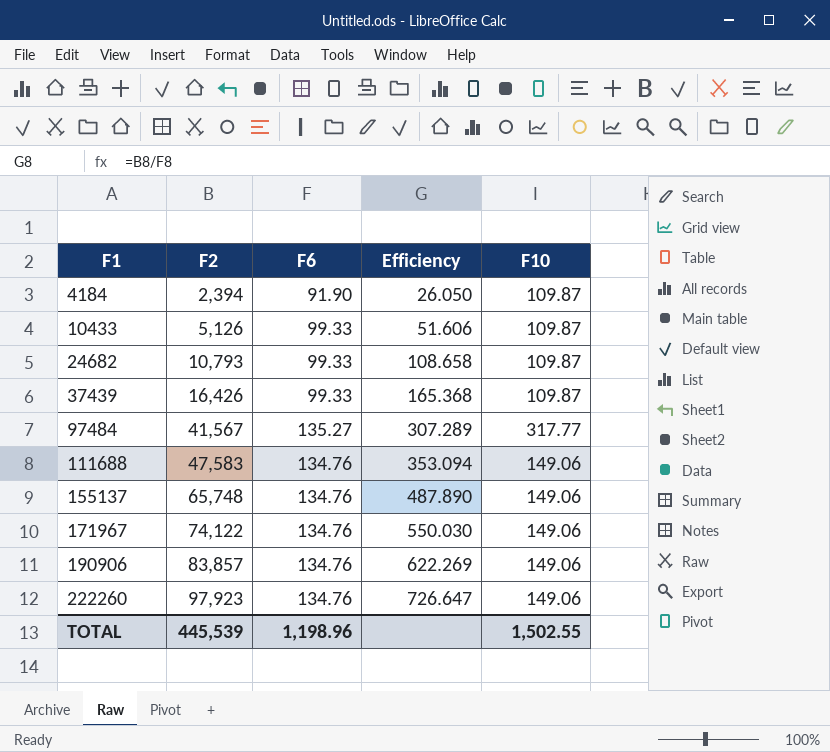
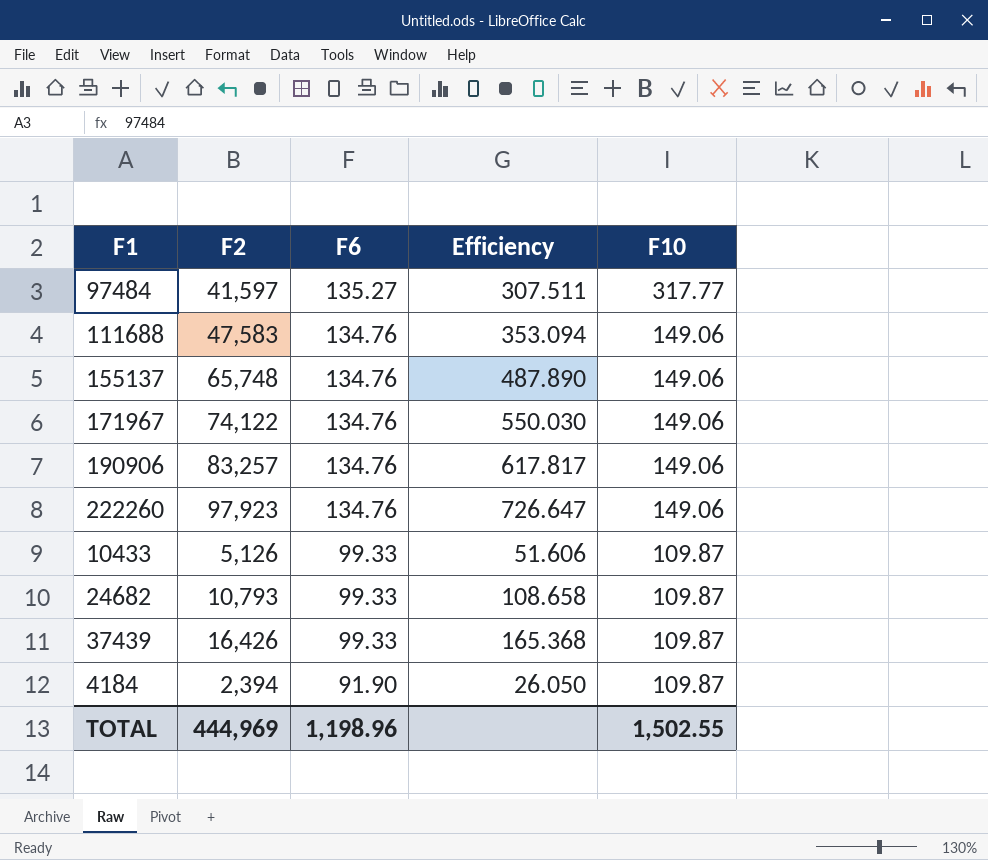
row order: F1 ascending -> F6 descending
97484 | F2: 41,567 -> 41,597
97484 | Efficiency: 307.289 -> 307.511
190906 | F2: 83,857 -> 83,257
190906 | Efficiency: 622.269 -> 617.817
TOTAL | F2: 445,539 -> 444,969

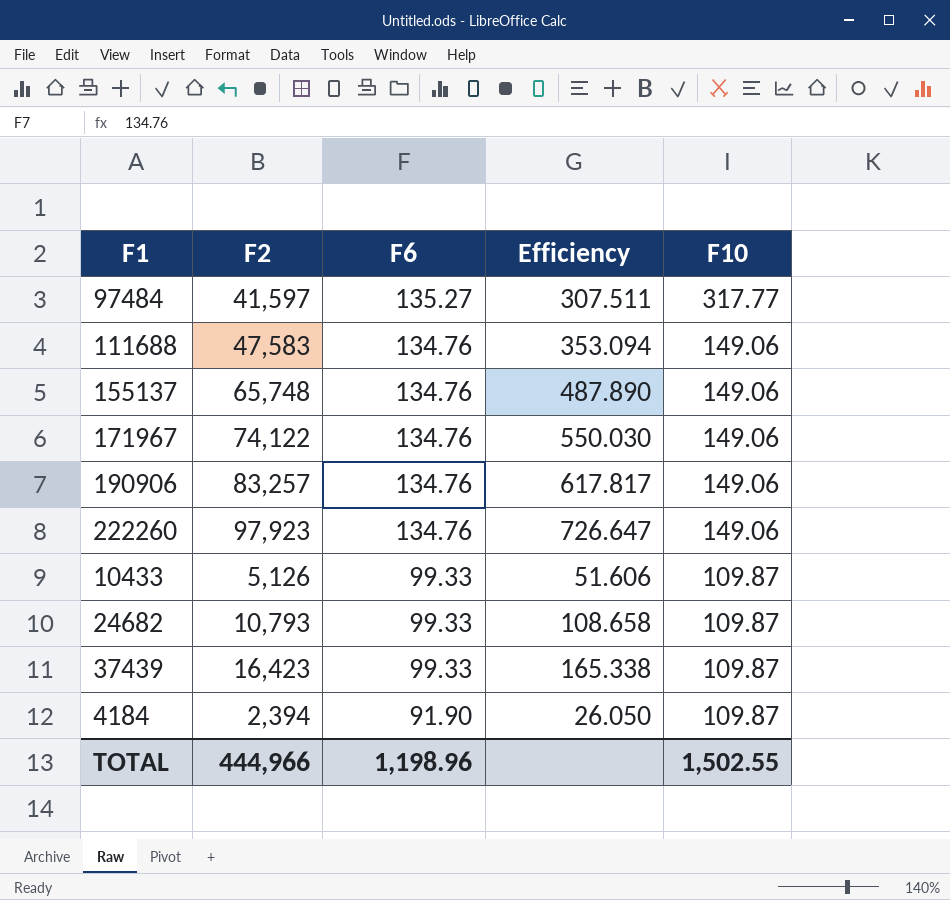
37439 | F2: 16,426 -> 16,423
37439 | Efficiency: 165.368 -> 165.338
TOTAL | F2: 444,969 -> 444,966

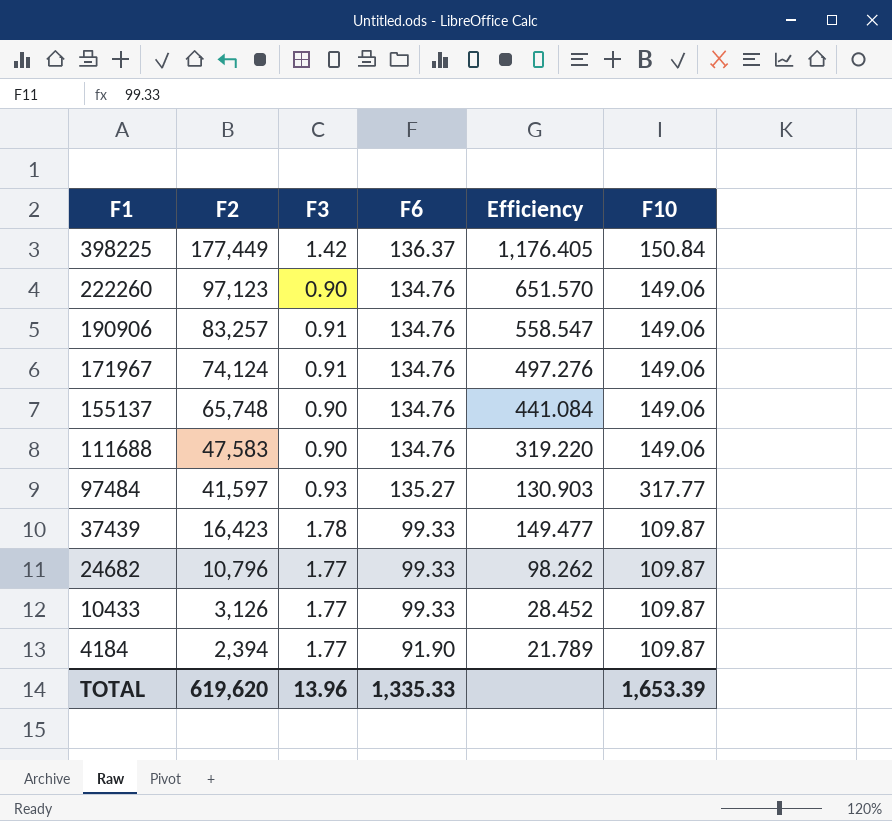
row order: F6 descending -> F1 descending
column F3 | position: none -> 3
column Efficiency | formula: [F2] / [F6] -> [F2] / [F10]
row 398225: none -> 177,449 | 1.42 | 136.37 | 1,176.405 | 150.84
222260 | F2: 97,923 -> 97,123
171967 | F2: 74,122 -> 74,124
24682 | F2: 10,793 -> 10,796
10433 | F2: 5,126 -> 3,126
TOTAL | F2: 444,966 -> 619,620
TOTAL | F6: 1,198.96 -> 1,335.33
TOTAL | F10: 1,502.55 -> 1,653.39

